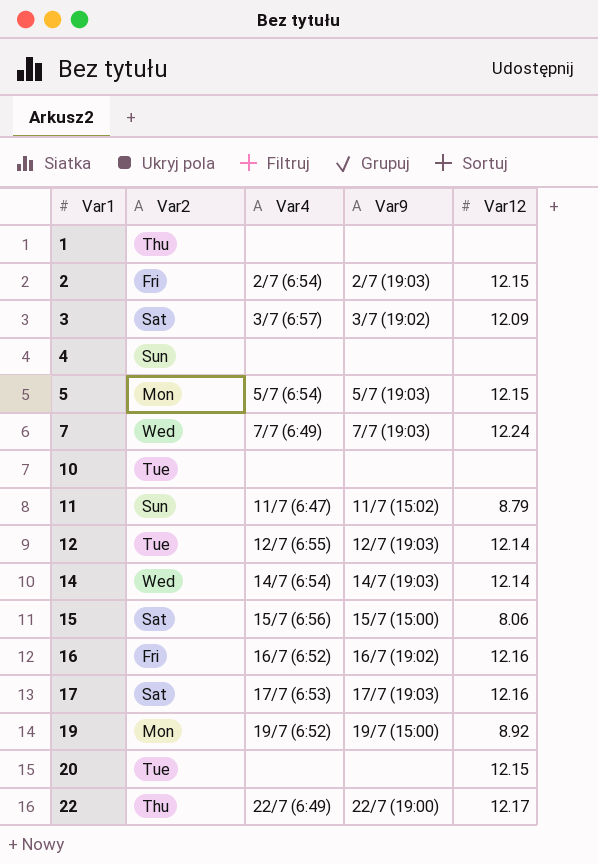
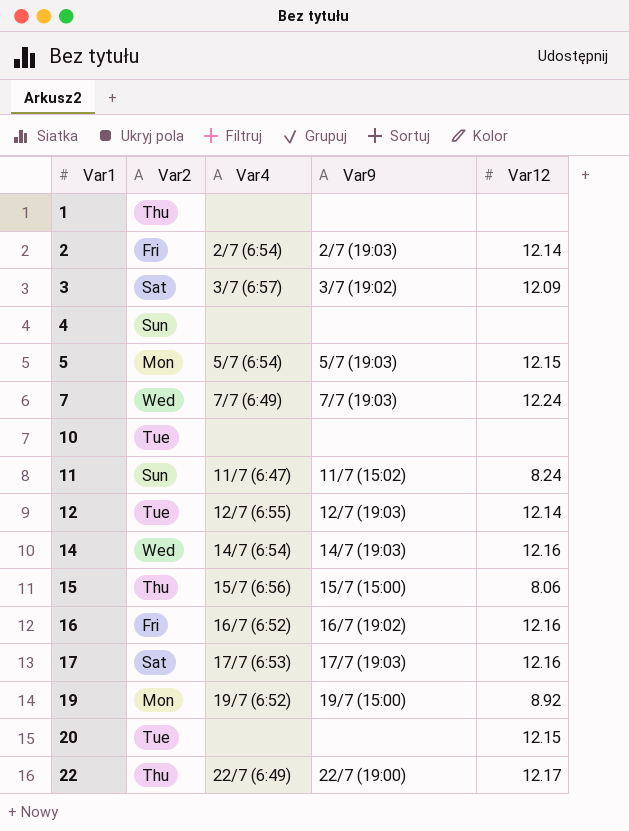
2 | Var12: 12.15 -> 12.14
11 | Var12: 8.79 -> 8.24
14 | Var12: 12.14 -> 12.16
15 | Var2: Sat -> Thu

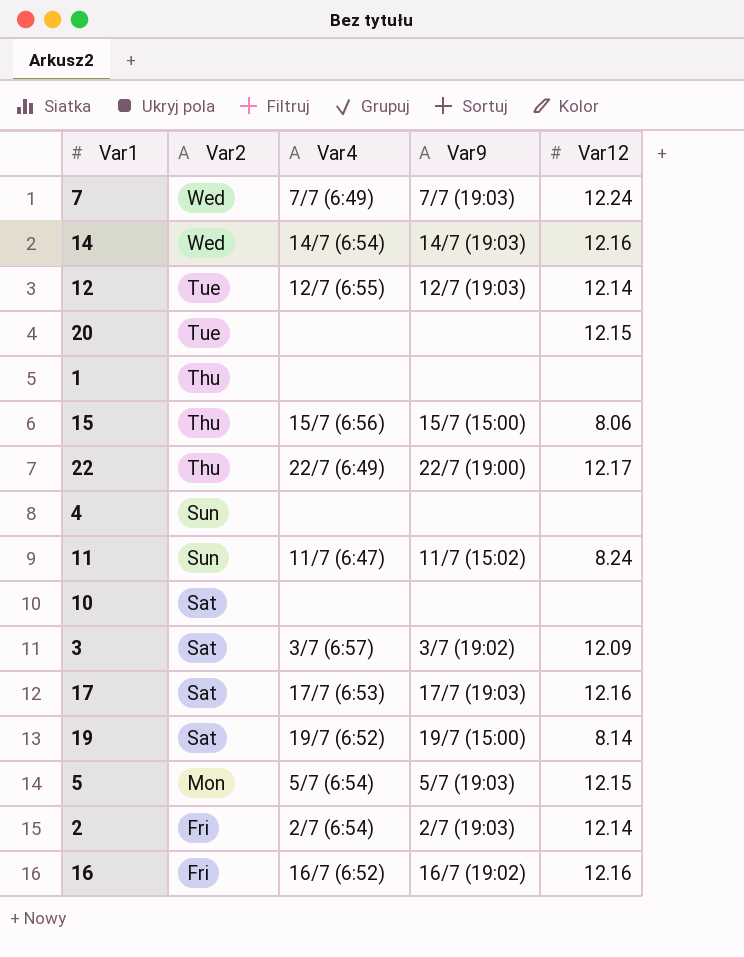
row order: Var1 ascending -> Var2 descending
10 | Var2: Tue -> Sat
19 | Var2: Mon -> Sat
19 | Var12: 8.92 -> 8.14

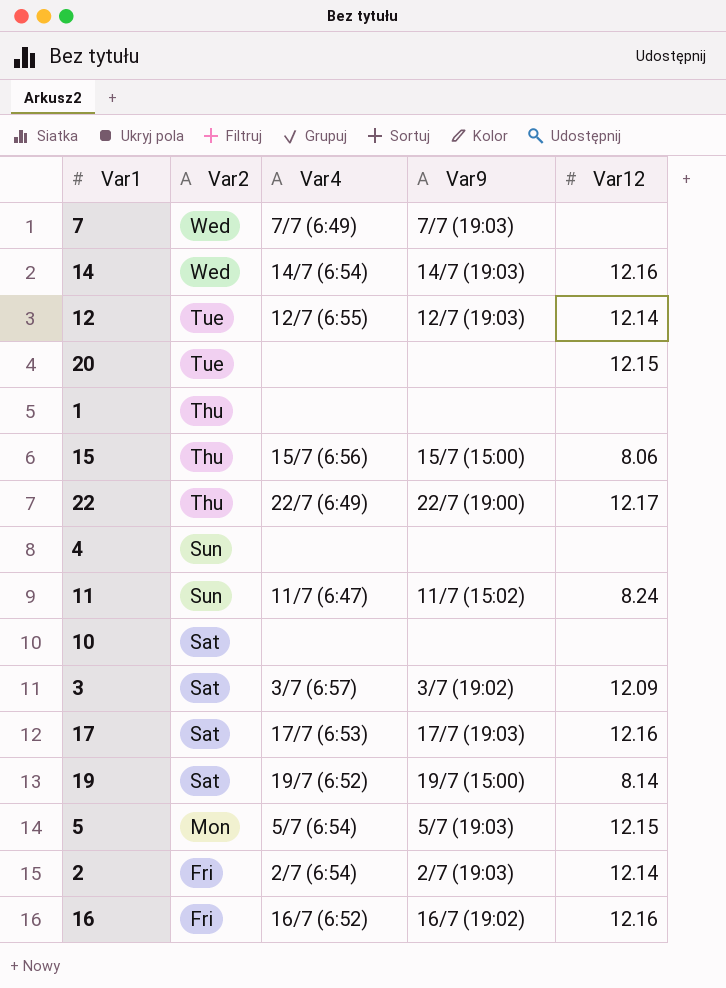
7 | Var12: 12.24 -> none

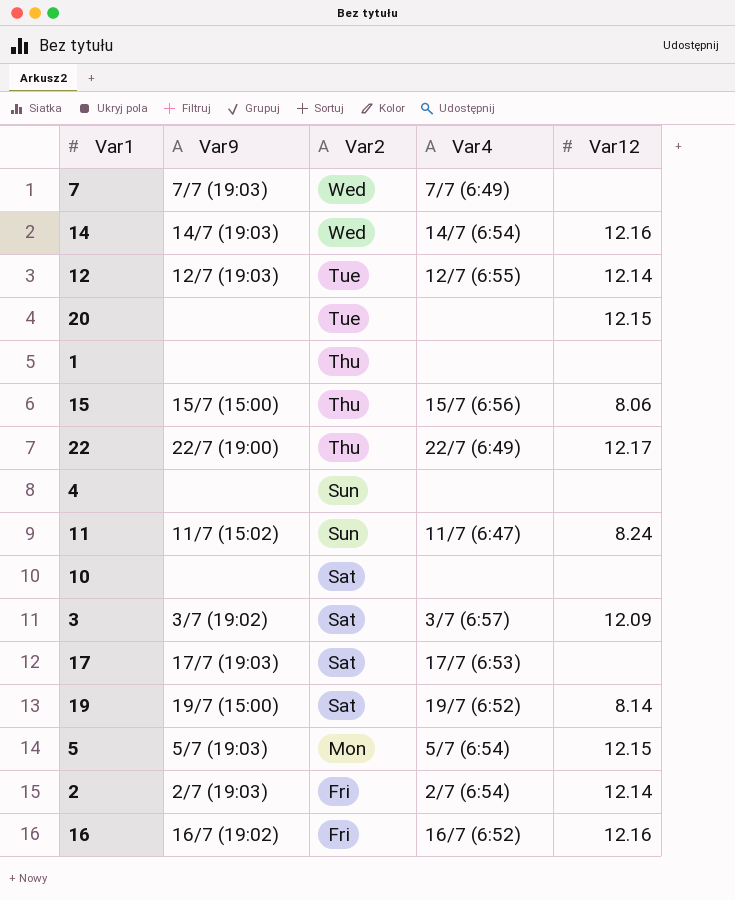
column Var9 | position: 4 -> 2
17 | Var12: 12.16 -> none

